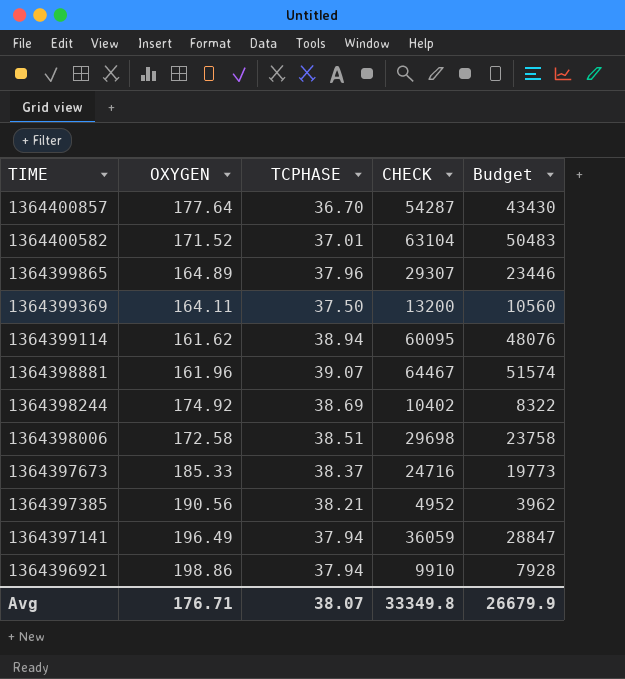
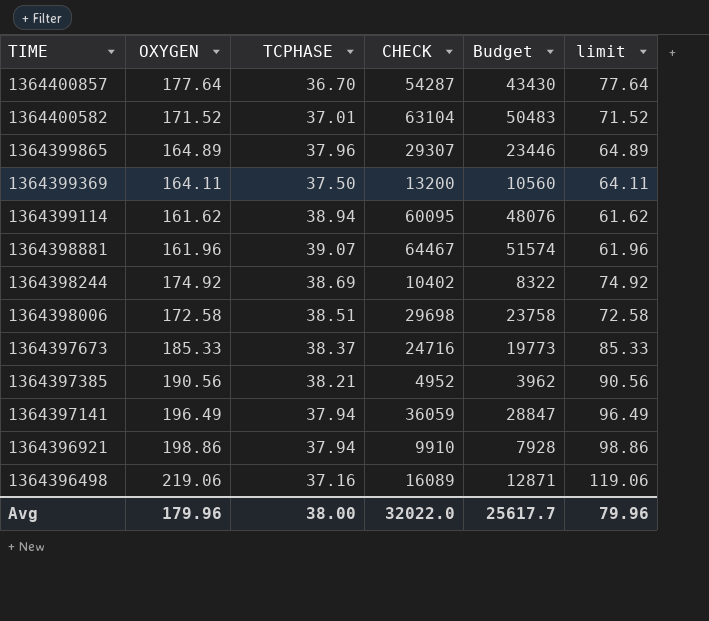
column limit | formula: none -> [OXYGEN] - 100
row 1364396498: none -> 219.06 | 37.16 | 16089 | 12871 | 119.06
Avg | OXYGEN: 176.71 -> 179.96
Avg | TCPHASE: 38.07 -> 38.00
Avg | CHECK: 33349.8 -> 32022.0
Avg | Budget: 26679.9 -> 25617.7

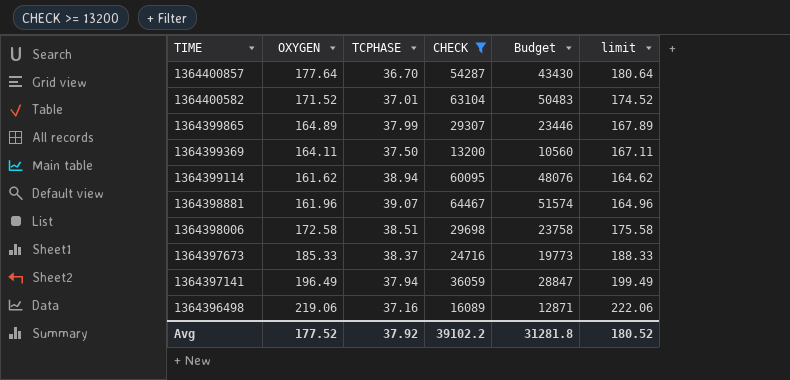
filter: none -> CHECK >= 13200
column limit | formula: [OXYGEN] - 100 -> [OXYGEN] + 3
1364399865 | TCPHASE: 37.96 -> 37.99
Avg | OXYGEN: 179.96 -> 177.52
Avg | TCPHASE: 38.00 -> 37.92
Avg | CHECK: 32022.0 -> 39102.2
Avg | Budget: 25617.7 -> 31281.8
Avg | limit: 79.96 -> 180.52

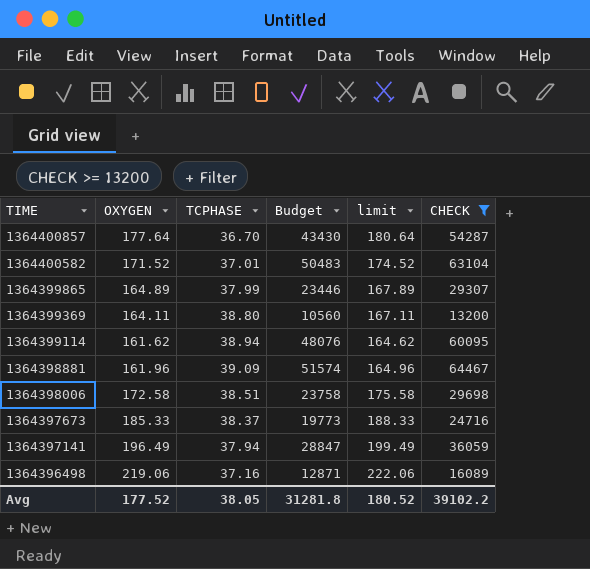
column CHECK | position: 4 -> 6
1364399369 | TCPHASE: 37.50 -> 38.80
1364398881 | TCPHASE: 39.07 -> 39.09
Avg | TCPHASE: 37.92 -> 38.05

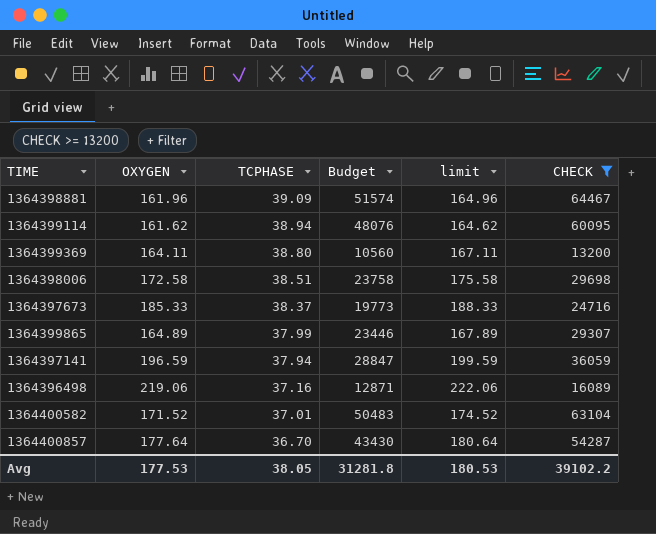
row order: TIME descending -> TCPHASE descending
1364397141 | OXYGEN: 196.49 -> 196.59
1364397141 | limit: 199.49 -> 199.59
Avg | OXYGEN: 177.52 -> 177.53
Avg | limit: 180.52 -> 180.53

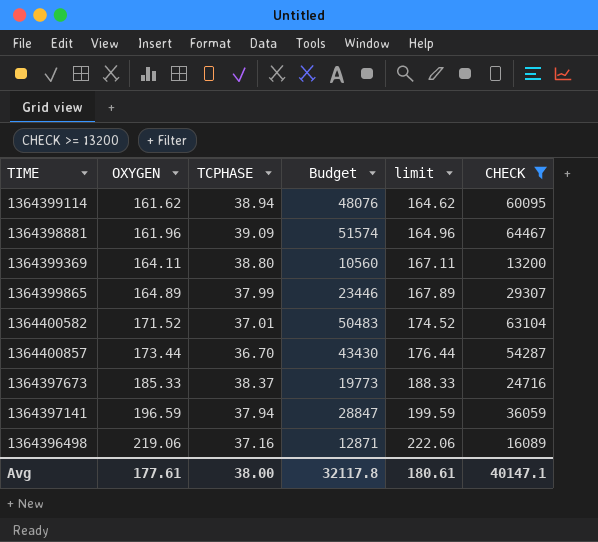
row order: TCPHASE descending -> OXYGEN ascending
row 1364398006: 172.58 | 38.51 | 23758 | 175.58 | 29698 -> none
1364400857 | OXYGEN: 177.64 -> 173.44
1364400857 | limit: 180.64 -> 176.44
Avg | OXYGEN: 177.53 -> 177.61
Avg | TCPHASE: 38.05 -> 38.00
Avg | Budget: 31281.8 -> 32117.8
Avg | limit: 180.53 -> 180.61
Avg | CHECK: 39102.2 -> 40147.1

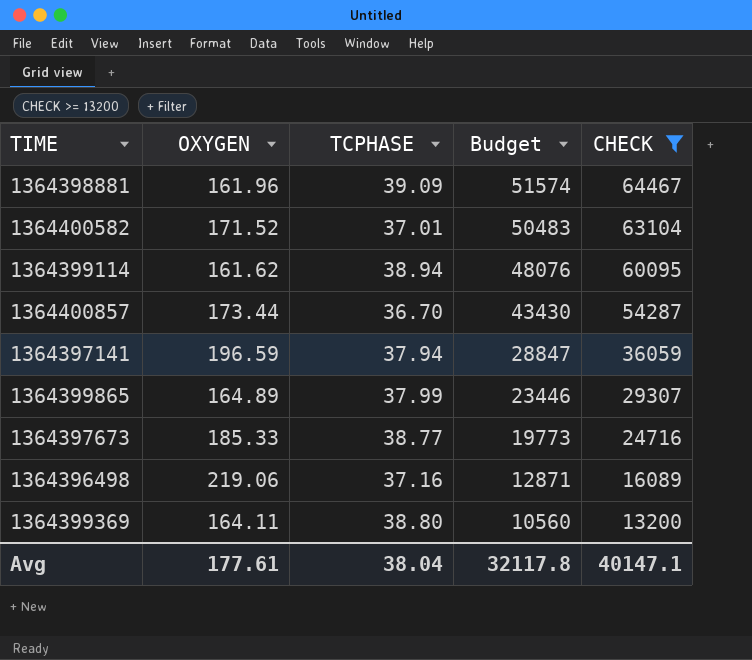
row order: OXYGEN ascending -> Budget descending
column limit | formula: [OXYGEN] + 3 -> none
1364397673 | TCPHASE: 38.37 -> 38.77
Avg | TCPHASE: 38.00 -> 38.04

